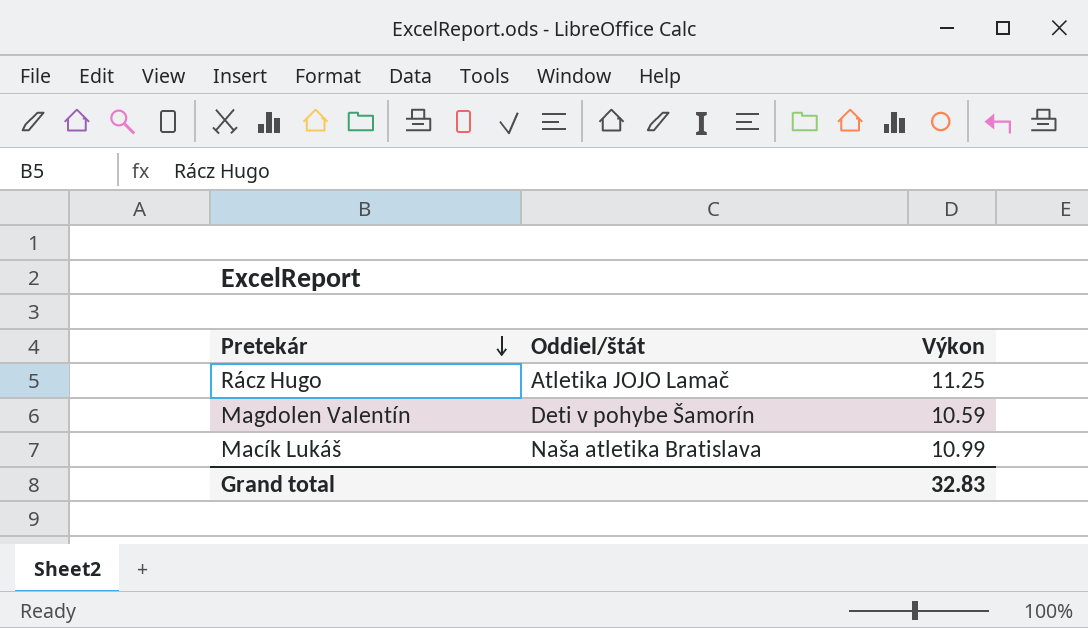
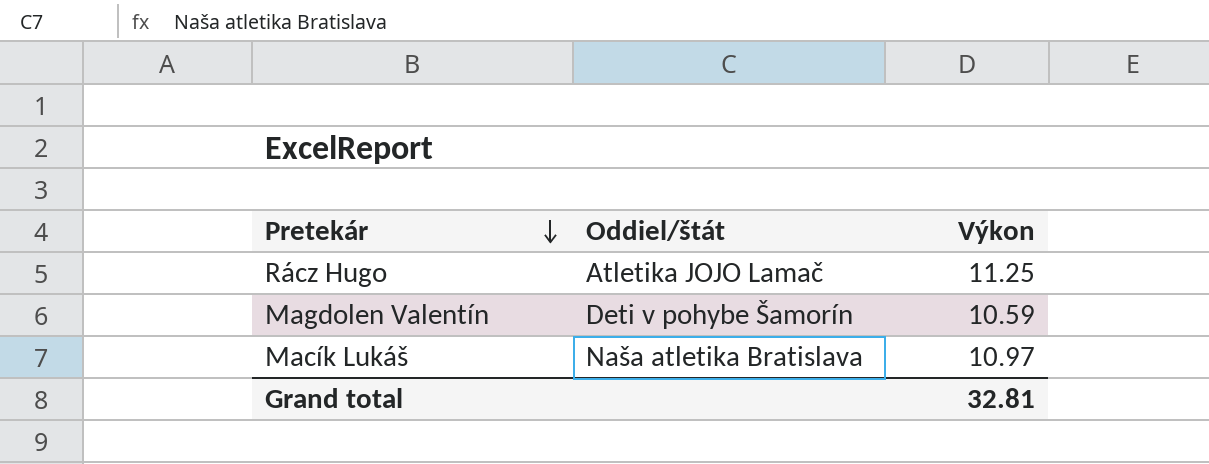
Macík Lukáš | Výkon: 10.99 -> 10.97
Grand total | Výkon: 32.83 -> 32.81

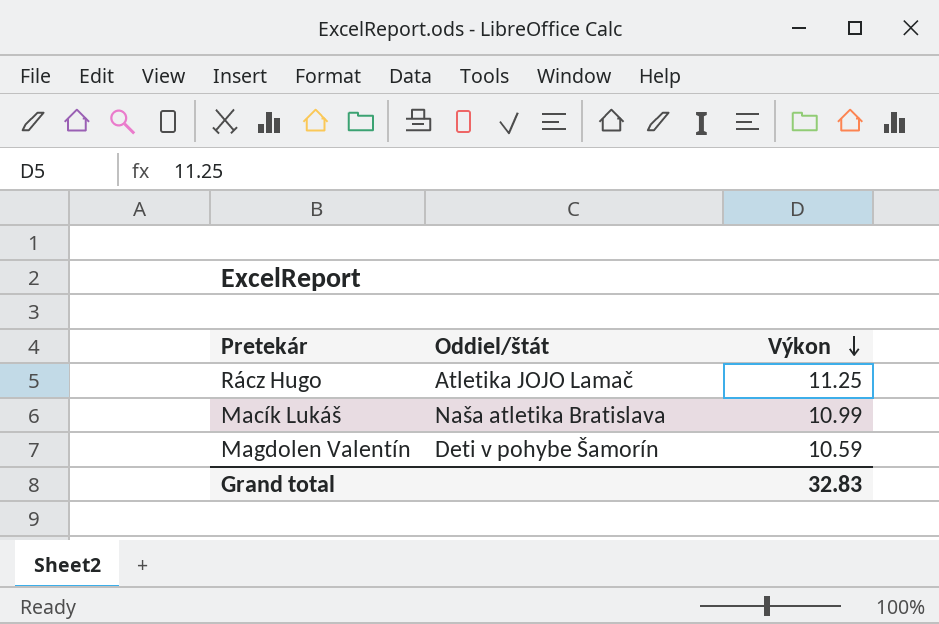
row order: Pretekár descending -> Výkon descending
Macík Lukáš | Výkon: 10.97 -> 10.99
Grand total | Výkon: 32.81 -> 32.83

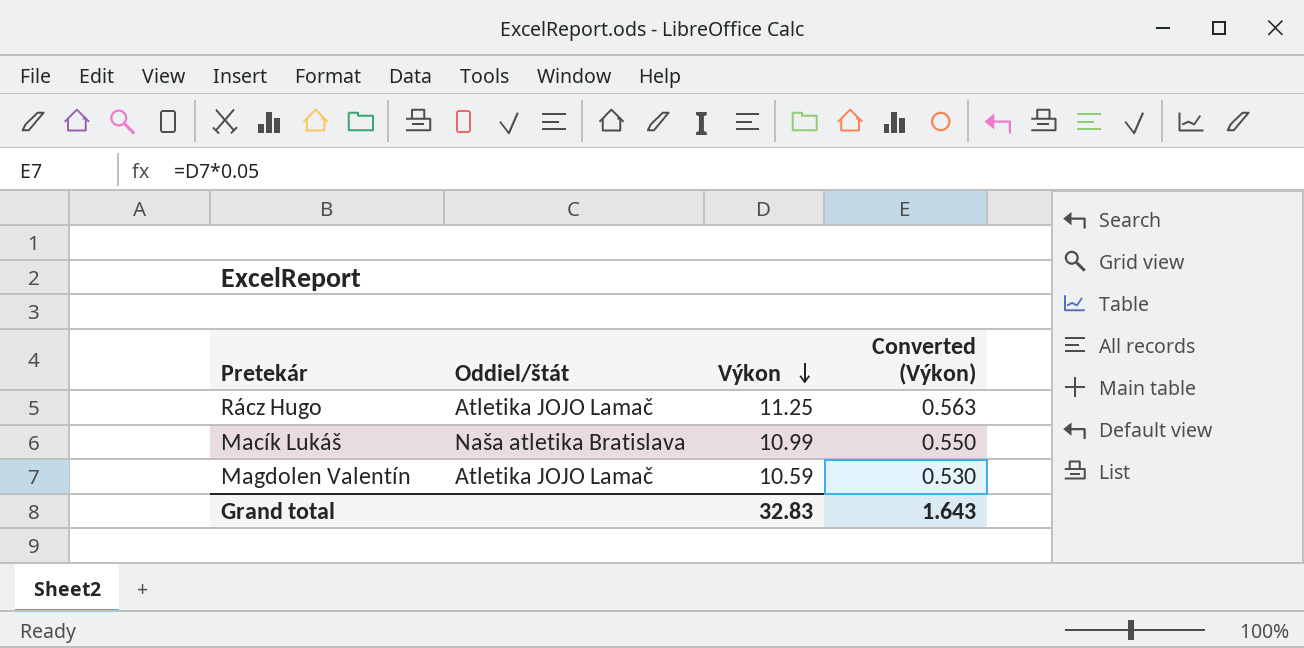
column Converted (Výkon) | formula: none -> [Výkon] * 0.05
Magdolen Valentín | Oddiel/štát: Deti v pohybe Šamorín -> Atletika JOJO Lamač

